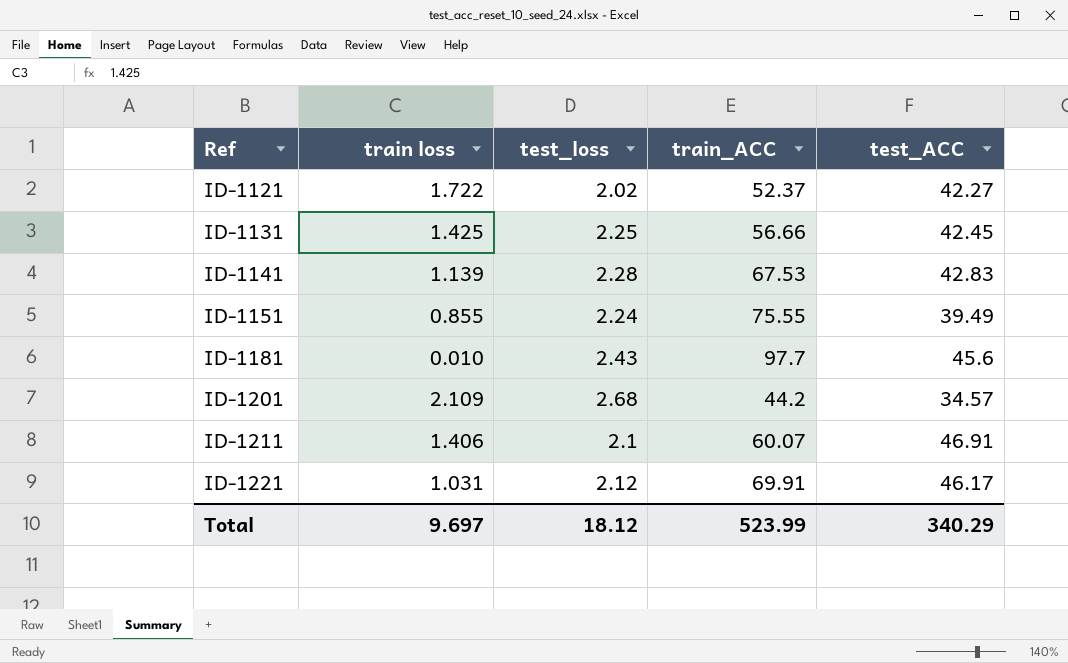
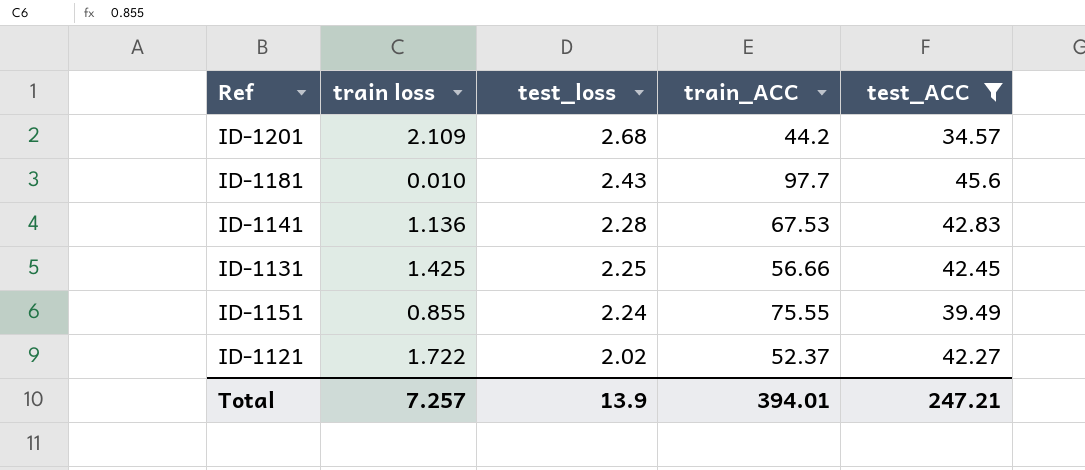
filter: none -> test_ACC <= 45.6
row order: Ref ascending -> test_loss descending
ID-1141 | train loss: 1.139 -> 1.136
Total | train loss: 9.697 -> 7.257
Total | test_loss: 18.12 -> 13.9
Total | train_ACC: 523.99 -> 394.01
Total | test_ACC: 340.29 -> 247.21

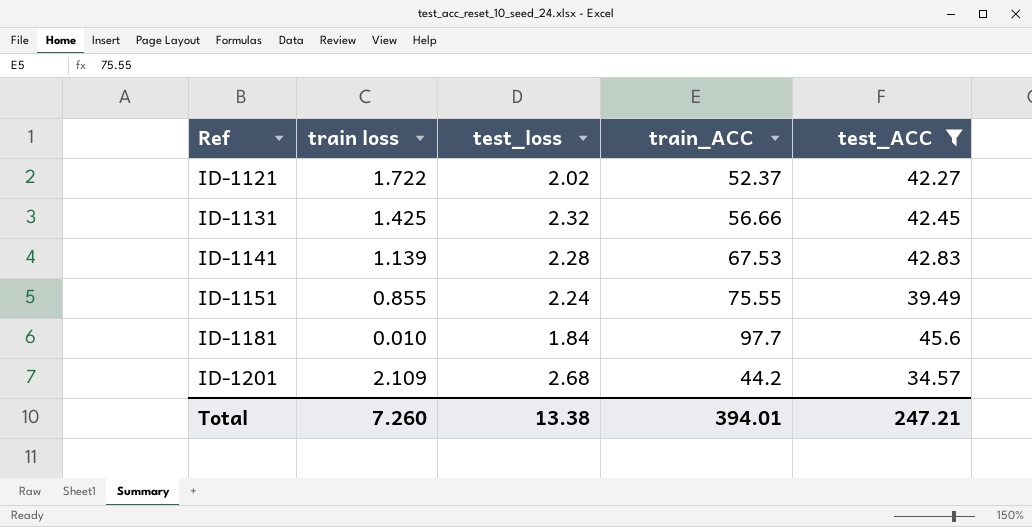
row order: test_loss descending -> Ref ascending
ID-1131 | test_loss: 2.25 -> 2.32
ID-1141 | train loss: 1.136 -> 1.139
ID-1181 | test_loss: 2.43 -> 1.84
Total | train loss: 7.257 -> 7.260
Total | test_loss: 13.9 -> 13.38

